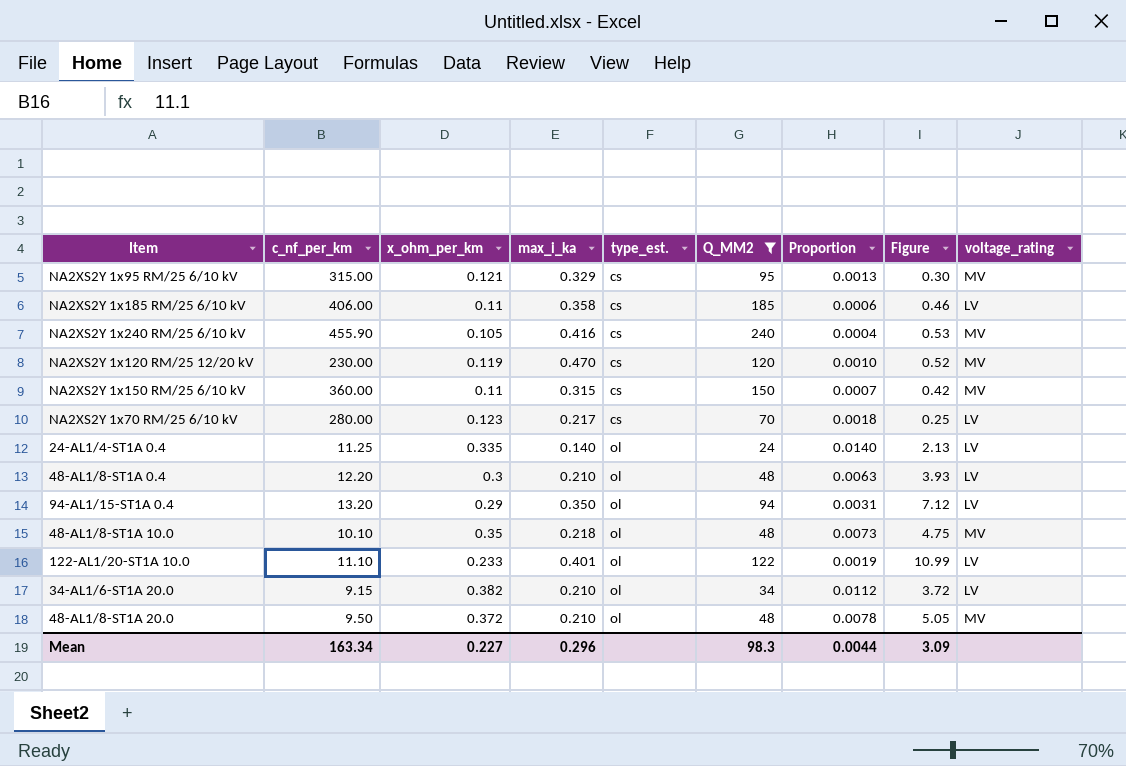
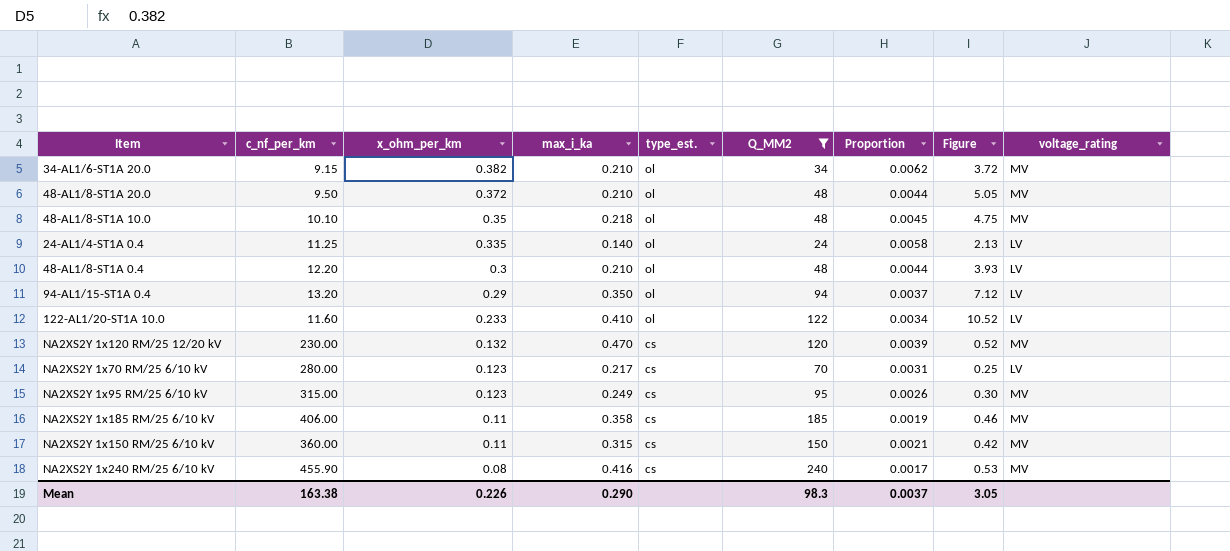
row order: type_est. ascending -> x_ohm_per_km descending
column Proportion | formula: [x_ohm_per_km] / [Q_MM2] -> [max_i_ka] / [Q_MM2]
34-AL1/6-ST1A 20.0 | voltage_rating: LV -> MV
122-AL1/20-ST1A 10.0 | c_nf_per_km: 11.10 -> 11.60
122-AL1/20-ST1A 10.0 | max_i_ka: 0.401 -> 0.410
122-AL1/20-ST1A 10.0 | Figure: 10.99 -> 10.52
NA2XS2Y 1x120 RM/25 12/20 kV | x_ohm_per_km: 0.119 -> 0.132
NA2XS2Y 1x95 RM/25 6/10 kV | x_ohm_per_km: 0.121 -> 0.123
NA2XS2Y 1x95 RM/25 6/10 kV | max_i_ka: 0.329 -> 0.249
NA2XS2Y 1x185 RM/25 6/10 kV | voltage_rating: LV -> MV
NA2XS2Y 1x240 RM/25 6/10 kV | x_ohm_per_km: 0.105 -> 0.08
Mean | c_nf_per_km: 163.34 -> 163.38
Mean | x_ohm_per_km: 0.227 -> 0.226
Mean | max_i_ka: 0.296 -> 0.290
Mean | Proportion: 0.0044 -> 0.0037
Mean | Figure: 3.09 -> 3.05

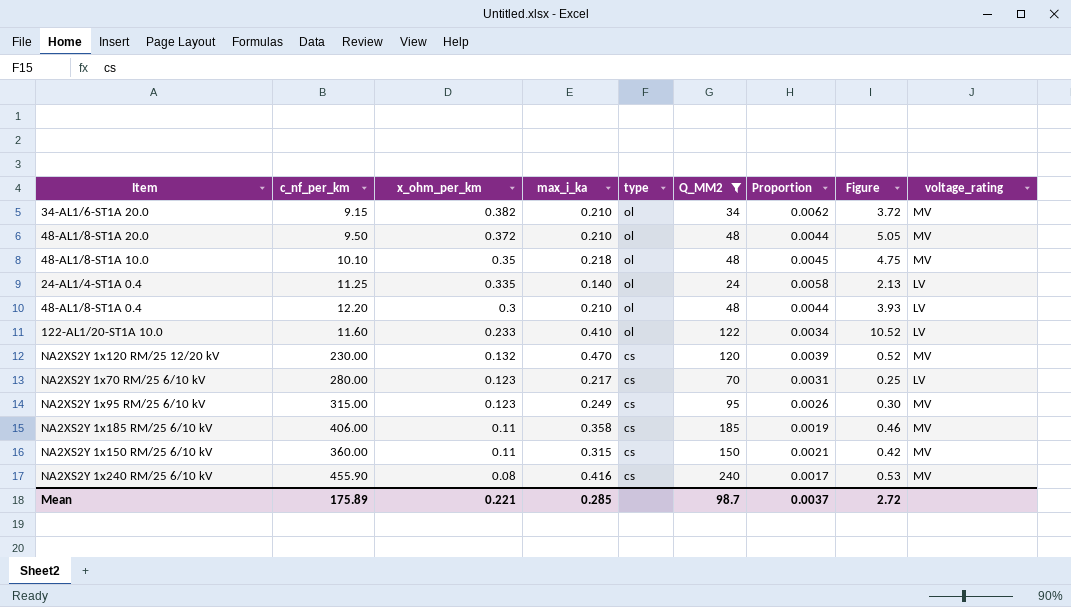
column name: type_est. -> type
row 94-AL1/15-ST1A 0.4: 13.20 | 0.29 | 0.350 | ol | 94 | 0.0037 | 7.12 | LV -> none
Mean | c_nf_per_km: 163.38 -> 175.89
Mean | x_ohm_per_km: 0.226 -> 0.221
Mean | max_i_ka: 0.290 -> 0.285
Mean | Q_MM2: 98.3 -> 98.7
Mean | Figure: 3.05 -> 2.72

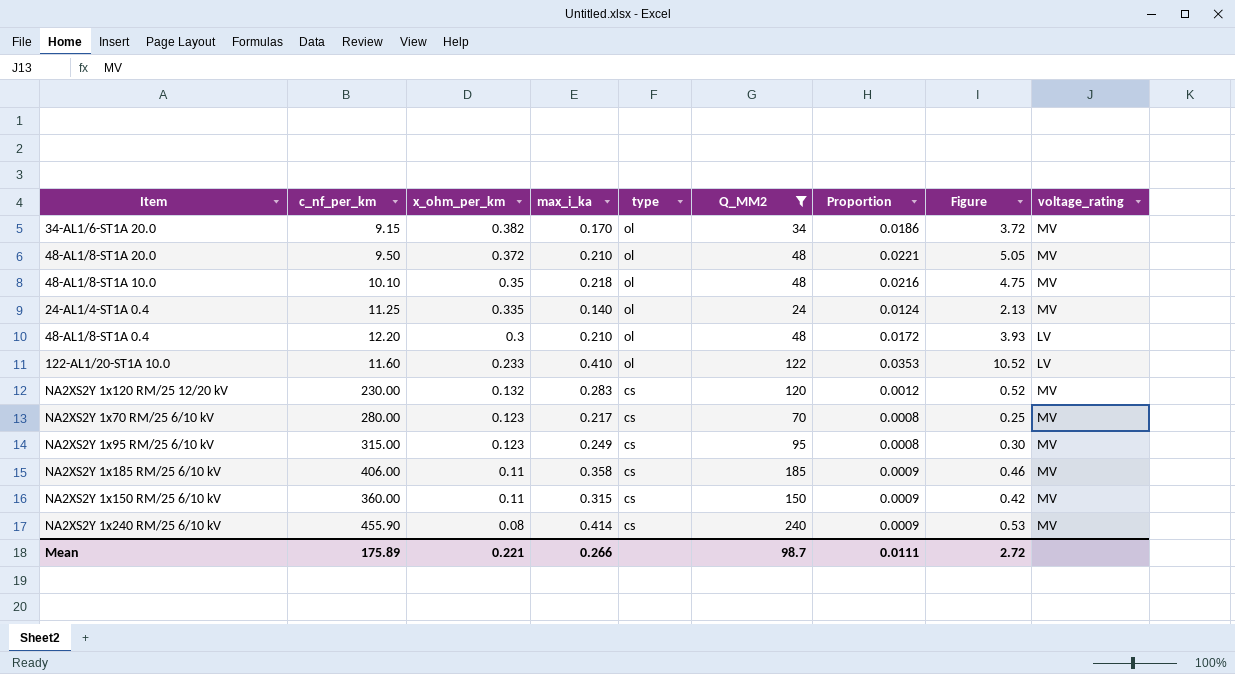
column Proportion | formula: [max_i_ka] / [Q_MM2] -> [max_i_ka] / [c_nf_per_km]
34-AL1/6-ST1A 20.0 | max_i_ka: 0.210 -> 0.170
24-AL1/4-ST1A 0.4 | voltage_rating: LV -> MV
NA2XS2Y 1x120 RM/25 12/20 kV | max_i_ka: 0.470 -> 0.283
NA2XS2Y 1x70 RM/25 6/10 kV | voltage_rating: LV -> MV
NA2XS2Y 1x240 RM/25 6/10 kV | max_i_ka: 0.416 -> 0.414
Mean | max_i_ka: 0.285 -> 0.266
Mean | Proportion: 0.0037 -> 0.0111

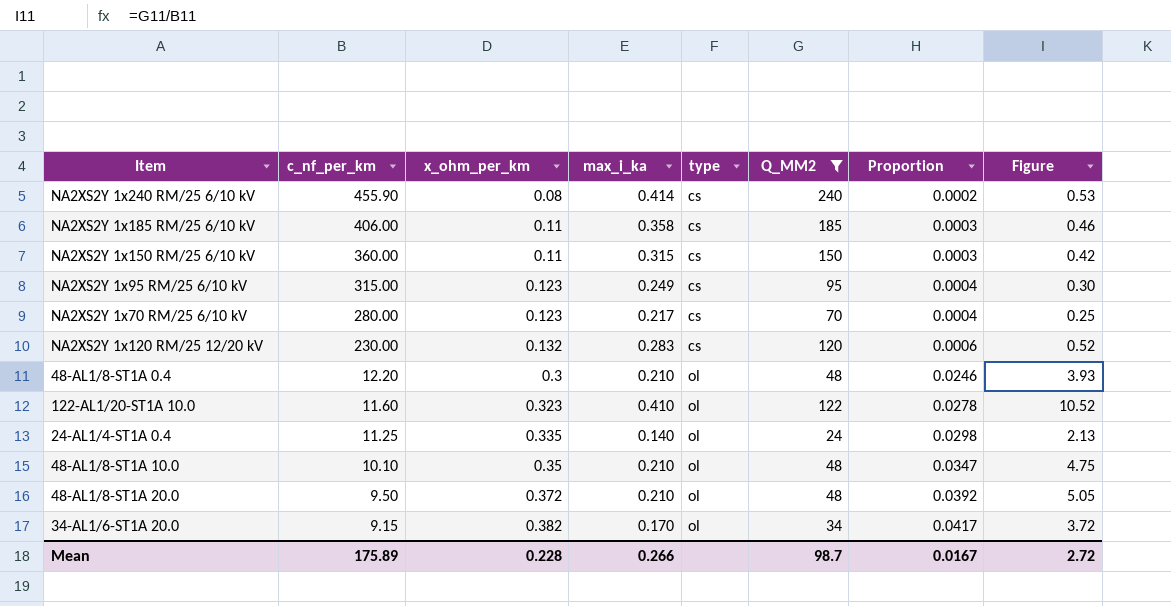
row order: x_ohm_per_km descending -> c_nf_per_km descending
column voltage_rating | position: 9 -> none
column Proportion | formula: [max_i_ka] / [c_nf_per_km] -> [x_ohm_per_km] / [c_nf_per_km]
122-AL1/20-ST1A 10.0 | x_ohm_per_km: 0.233 -> 0.323
48-AL1/8-ST1A 10.0 | max_i_ka: 0.218 -> 0.210
Mean | x_ohm_per_km: 0.221 -> 0.228
Mean | Proportion: 0.0111 -> 0.0167

